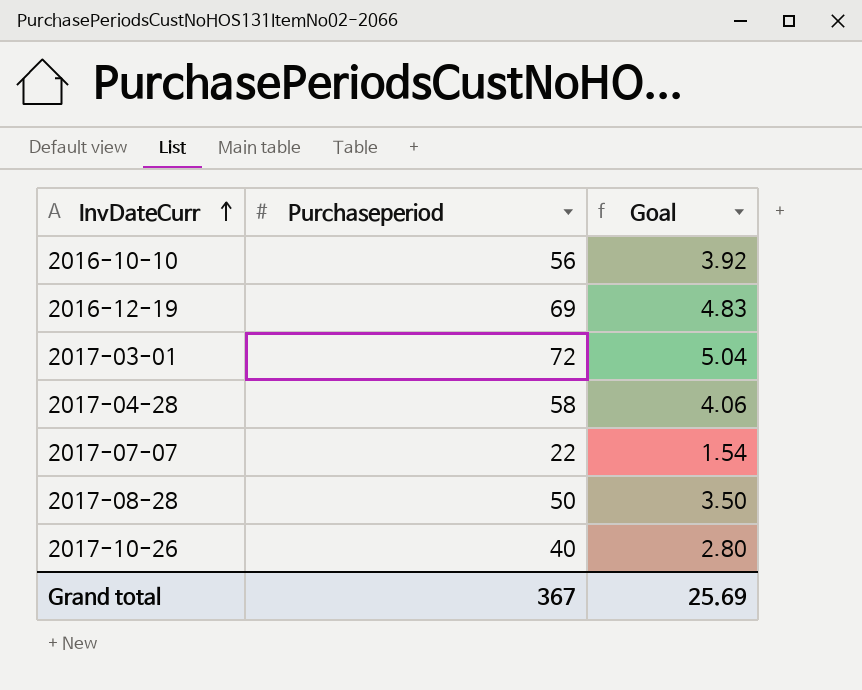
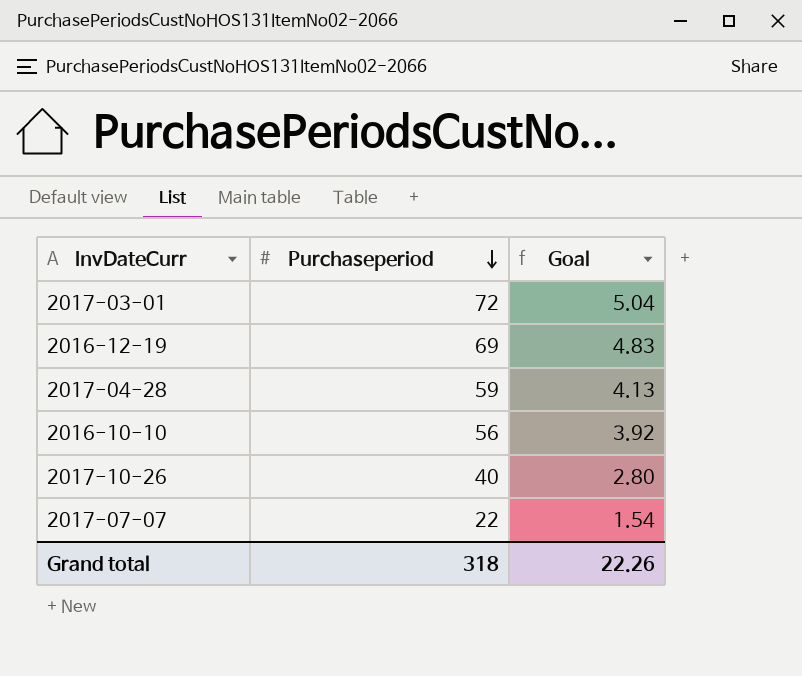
row order: InvDateCurr ascending -> Purchaseperiod descending
row 2017-08-28: 50 | 3.50 -> none
2017-04-28 | Purchaseperiod: 58 -> 59
2017-04-28 | Goal: 4.06 -> 4.13
Grand total | Purchaseperiod: 367 -> 318
Grand total | Goal: 25.69 -> 22.26

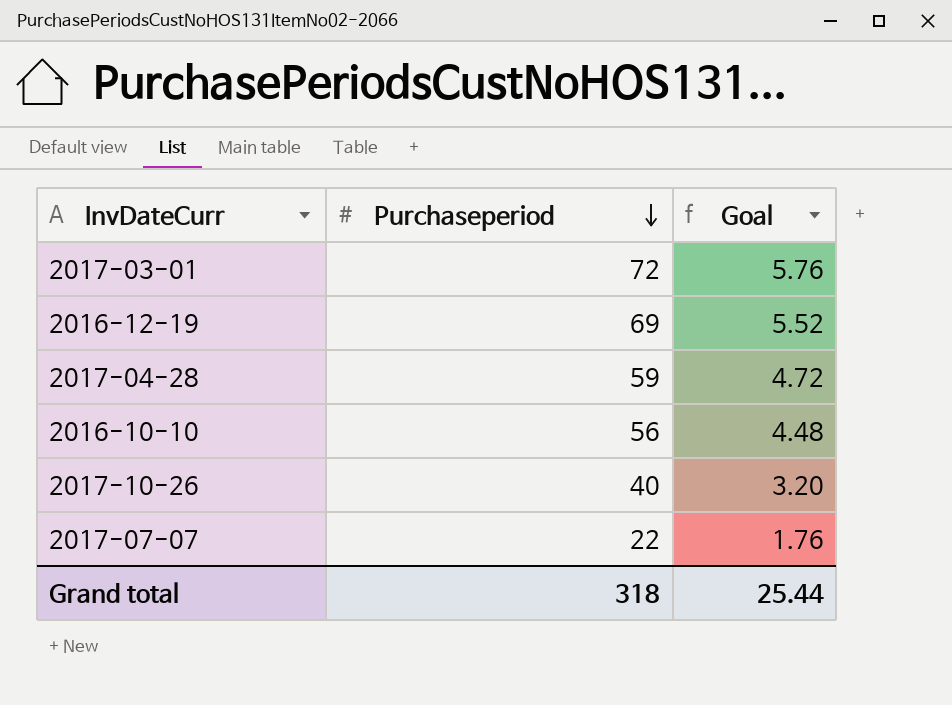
column Goal | formula: [Purchaseperiod] * 0.07 -> [Purchaseperiod] * 0.08
Grand total | Goal: 22.26 -> 25.44

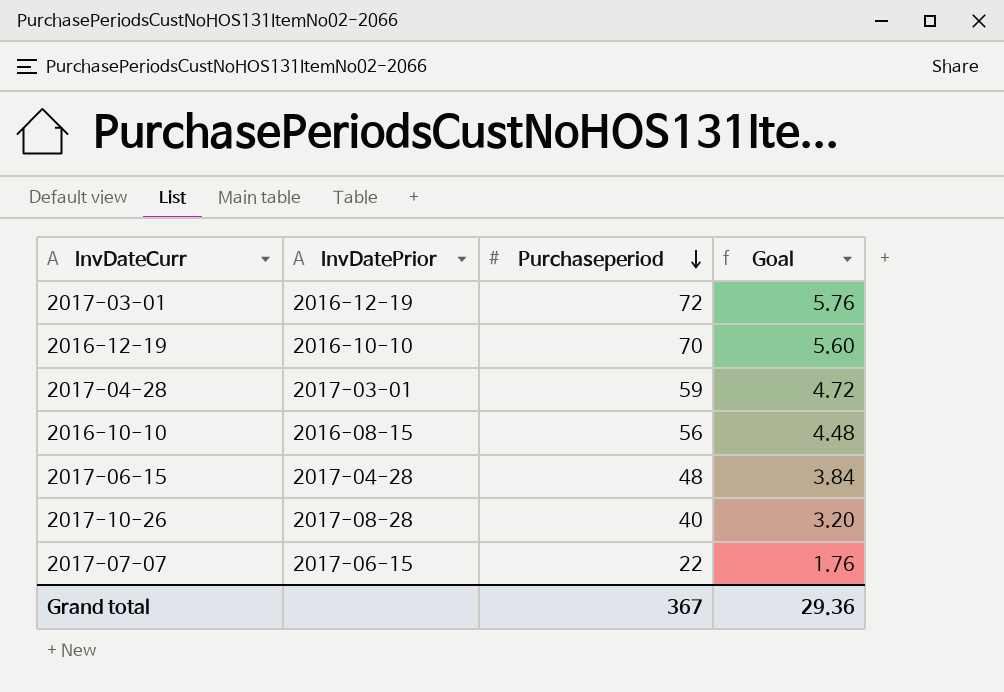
column InvDatePrior | position: none -> 2
2016-12-19 | Purchaseperiod: 69 -> 70
2016-12-19 | Goal: 5.52 -> 5.60
row 2017-06-15: none -> 2017-04-28 | 48 | 3.84
Grand total | Purchaseperiod: 318 -> 367
Grand total | Goal: 25.44 -> 29.36

